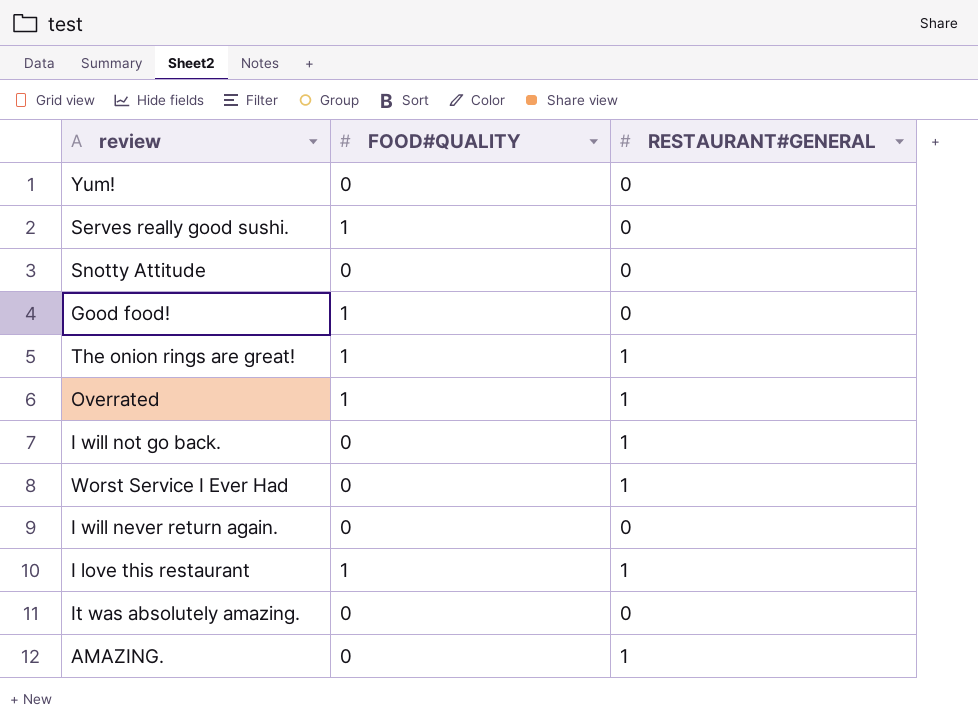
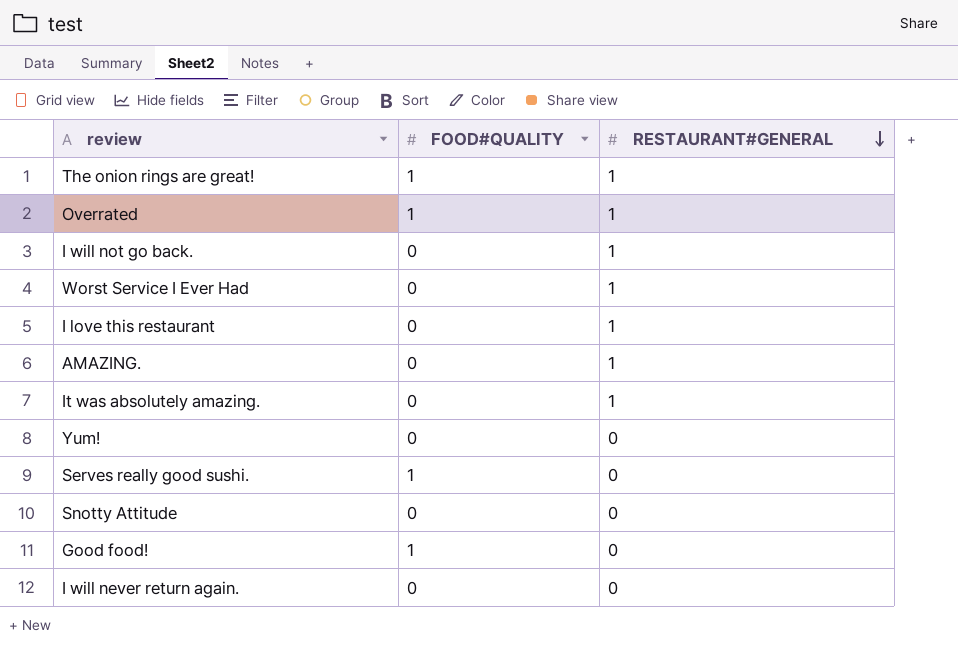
row order: none -> RESTAURANT#GENERAL descending
I love this restaurant | FOOD#QUALITY: 1 -> 0
It was absolutely amazing. | RESTAURANT#GENERAL: 0 -> 1

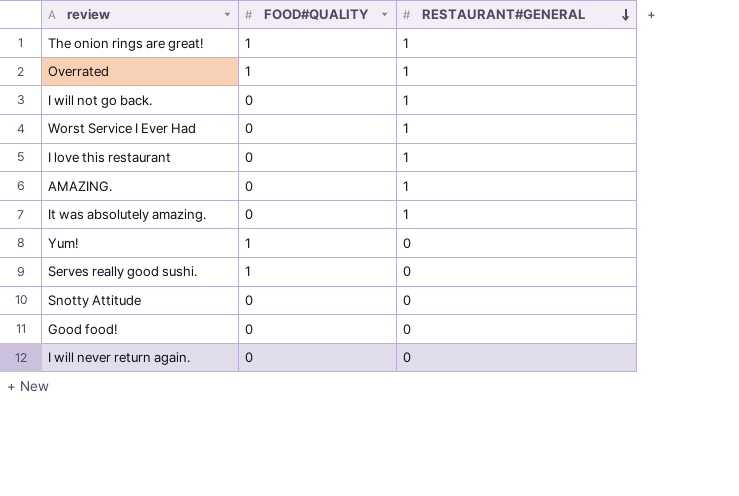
Yum! | FOOD#QUALITY: 0 -> 1
Good food! | FOOD#QUALITY: 1 -> 0

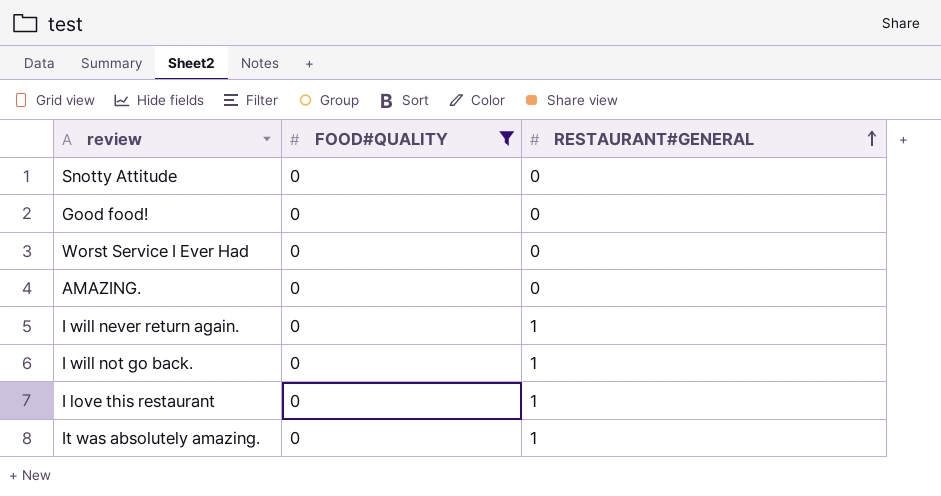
filter: none -> FOOD#QUALITY = 0
row order: RESTAURANT#GENERAL descending -> RESTAURANT#GENERAL ascending
Worst Service I Ever Had | RESTAURANT#GENERAL: 1 -> 0
AMAZING. | RESTAURANT#GENERAL: 1 -> 0
I will never return again. | RESTAURANT#GENERAL: 0 -> 1

